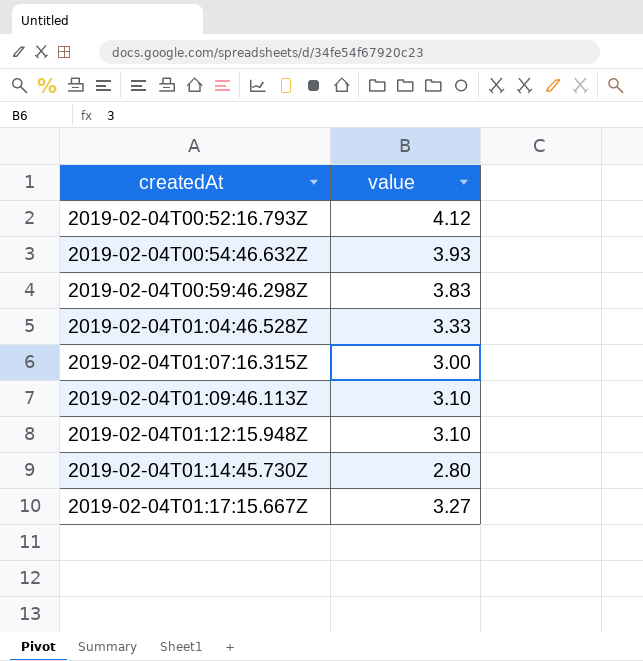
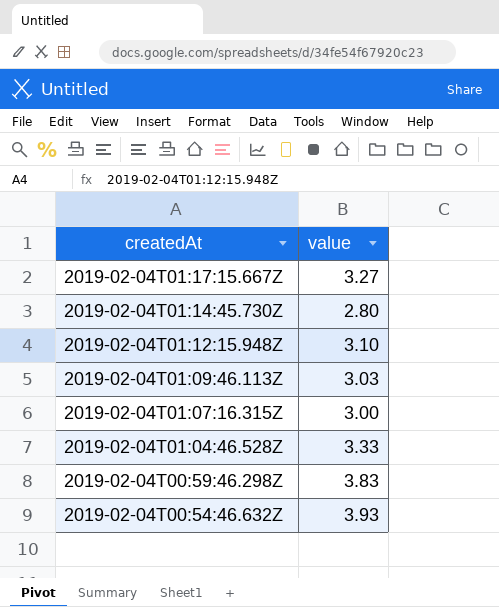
row order: createdAt ascending -> createdAt descending
row 2019-02-04T00:52:16.793Z: 4.12 -> none
2019-02-04T01:09:46.113Z | value: 3.10 -> 3.03

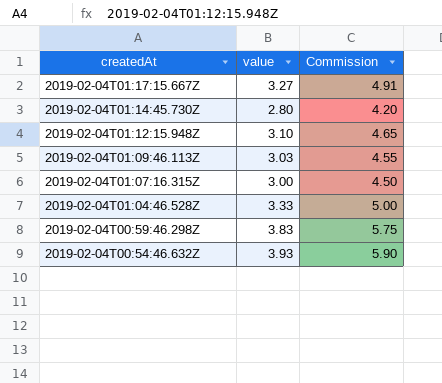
column Commission | formula: none -> [value] * 1.5

